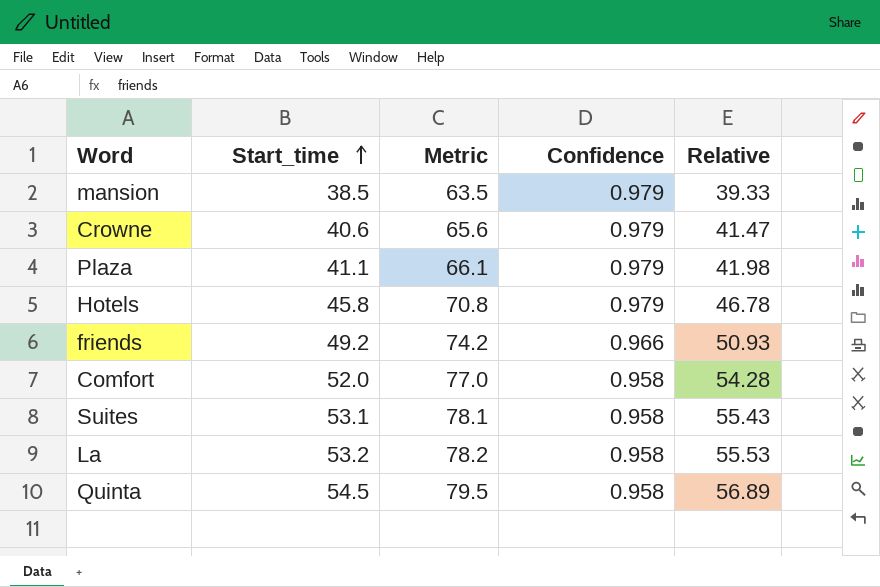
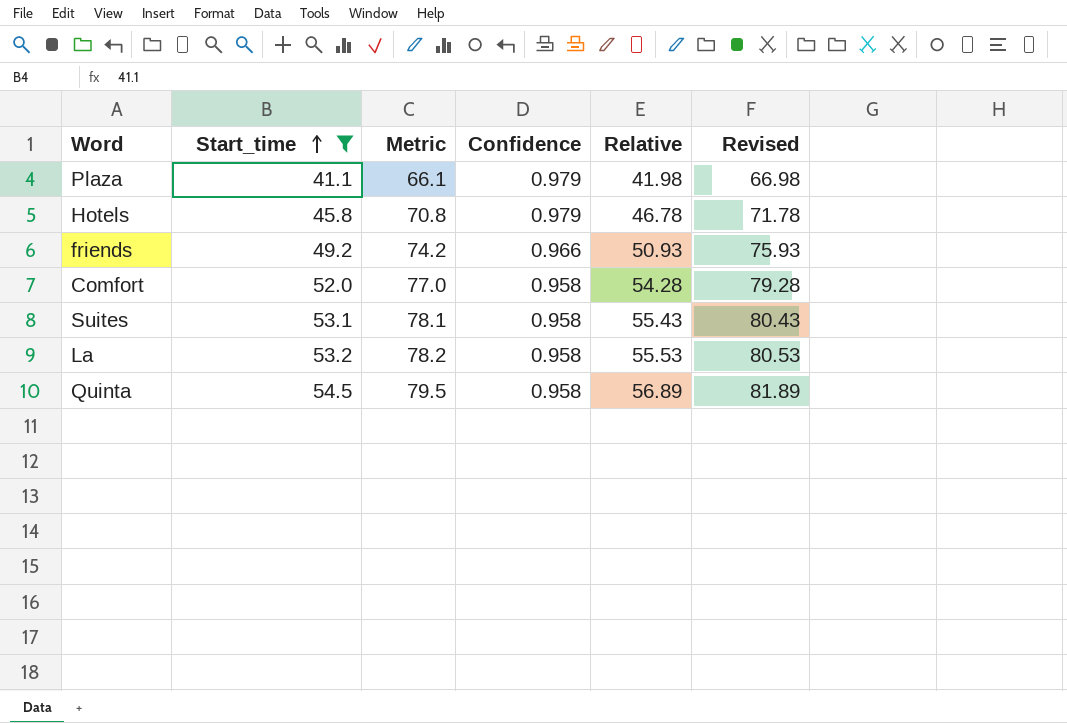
filter: none -> Start_time >= 41.1
column Revised | formula: none -> [Relative] + 25

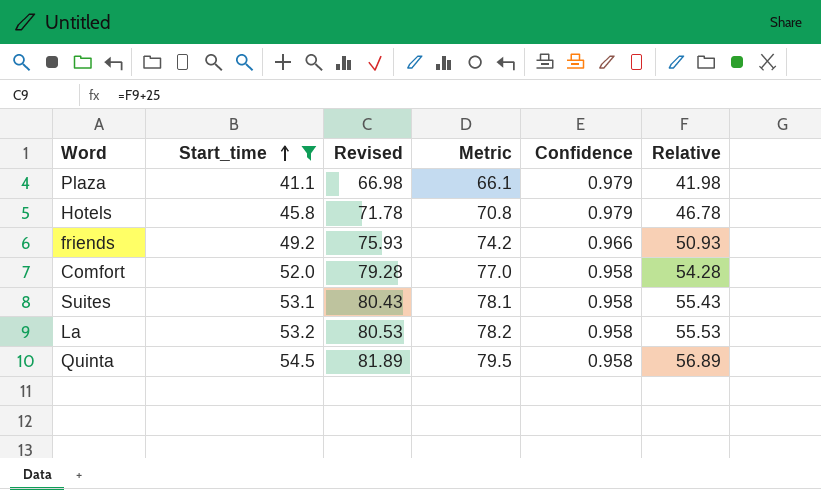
column Revised | position: 6 -> 3

